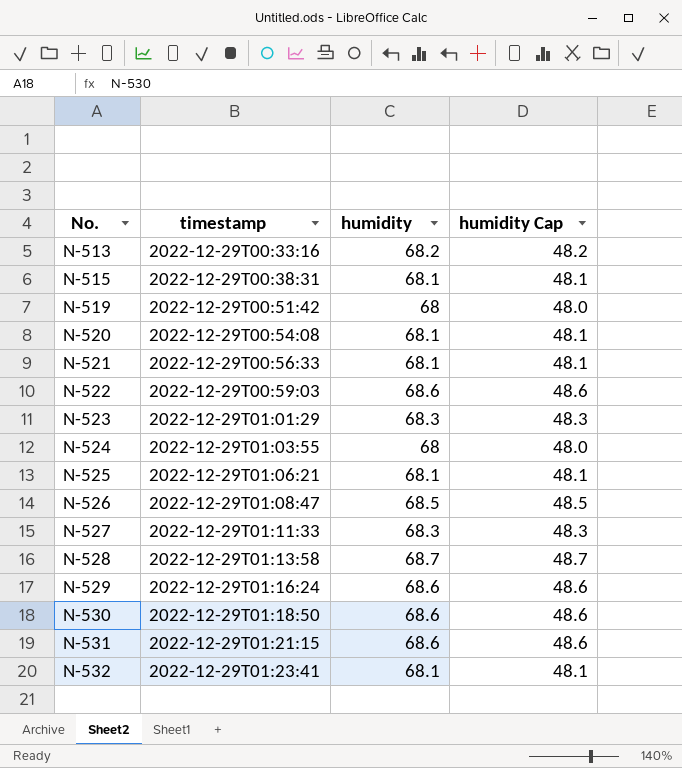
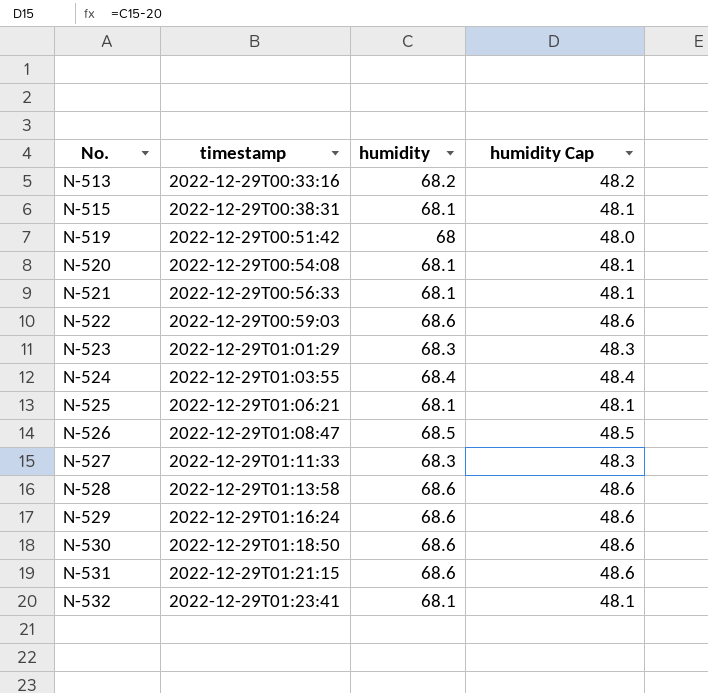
N-524 | humidity: 68 -> 68.4
N-524 | humidity Cap: 48.0 -> 48.4
N-528 | humidity: 68.7 -> 68.6
N-528 | humidity Cap: 48.7 -> 48.6

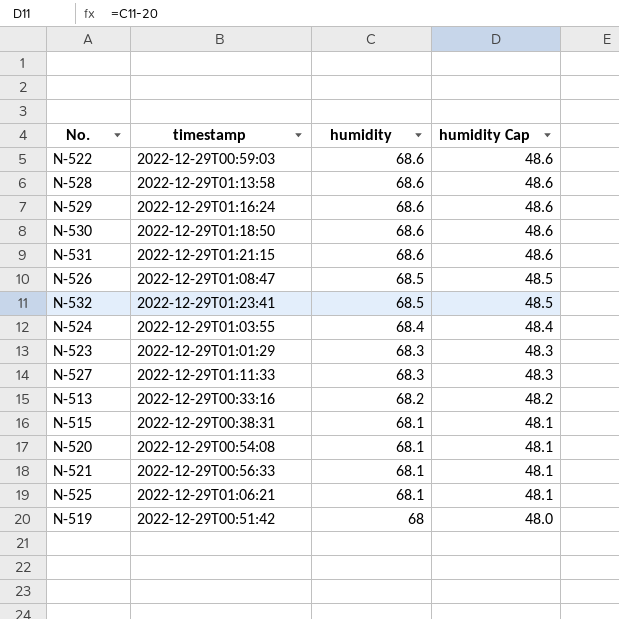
row order: No. ascending -> humidity descending
N-532 | humidity: 68.1 -> 68.5
N-532 | humidity Cap: 48.1 -> 48.5

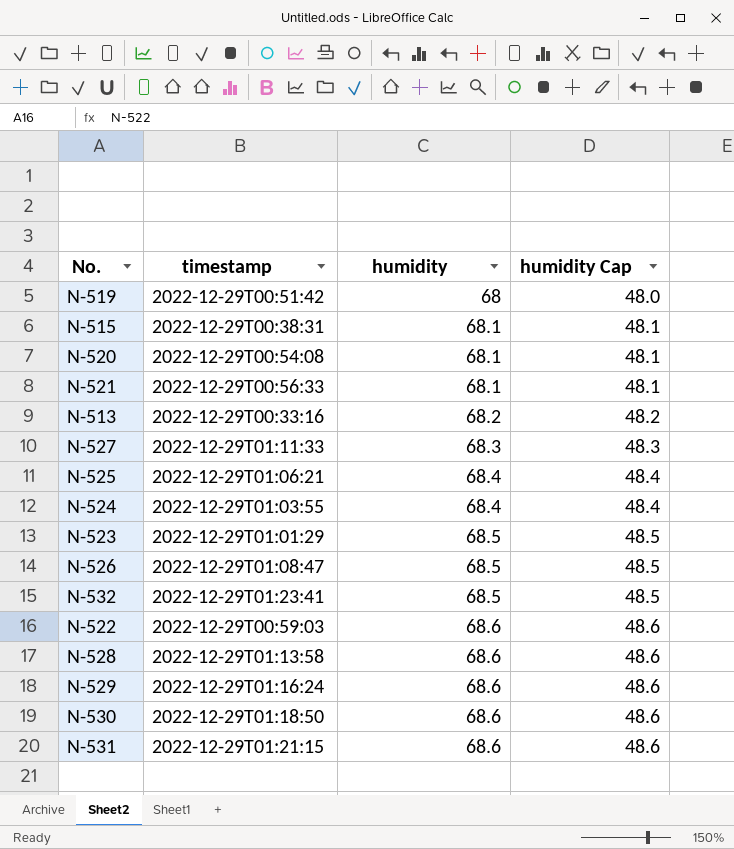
row order: humidity descending -> humidity ascending
N-525 | humidity: 68.1 -> 68.4
N-525 | humidity Cap: 48.1 -> 48.4
N-523 | humidity: 68.3 -> 68.5
N-523 | humidity Cap: 48.3 -> 48.5

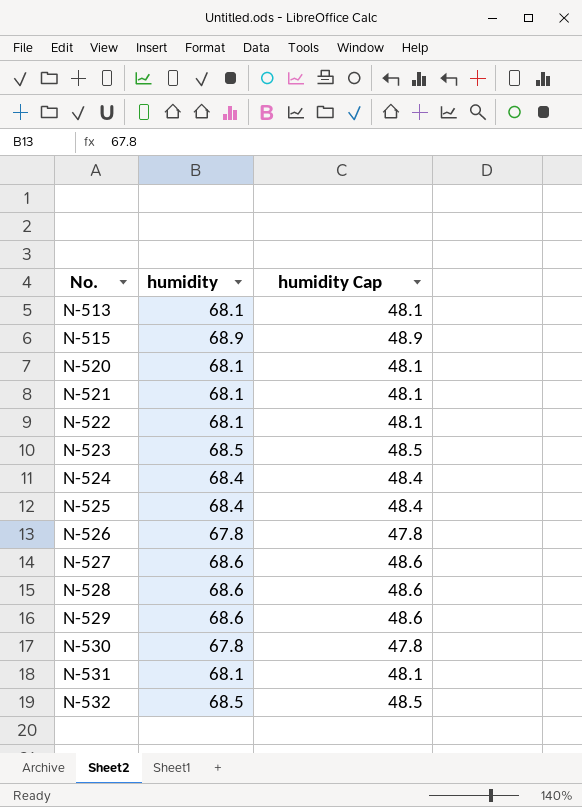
row order: humidity ascending -> No. ascending
column timestamp | position: 2 -> none
row N-519: 2022-12-29T00:51:42 | 68 | 48.0 -> none
N-513 | humidity: 68.2 -> 68.1
N-513 | humidity Cap: 48.2 -> 48.1
N-515 | humidity: 68.1 -> 68.9
N-515 | humidity Cap: 48.1 -> 48.9
N-522 | humidity: 68.6 -> 68.1
N-522 | humidity Cap: 48.6 -> 48.1
N-526 | humidity: 68.5 -> 67.8
N-526 | humidity Cap: 48.5 -> 47.8
N-527 | humidity: 68.3 -> 68.6
N-527 | humidity Cap: 48.3 -> 48.6
N-530 | humidity: 68.6 -> 67.8
N-530 | humidity Cap: 48.6 -> 47.8
N-531 | humidity: 68.6 -> 68.1
N-531 | humidity Cap: 48.6 -> 48.1

